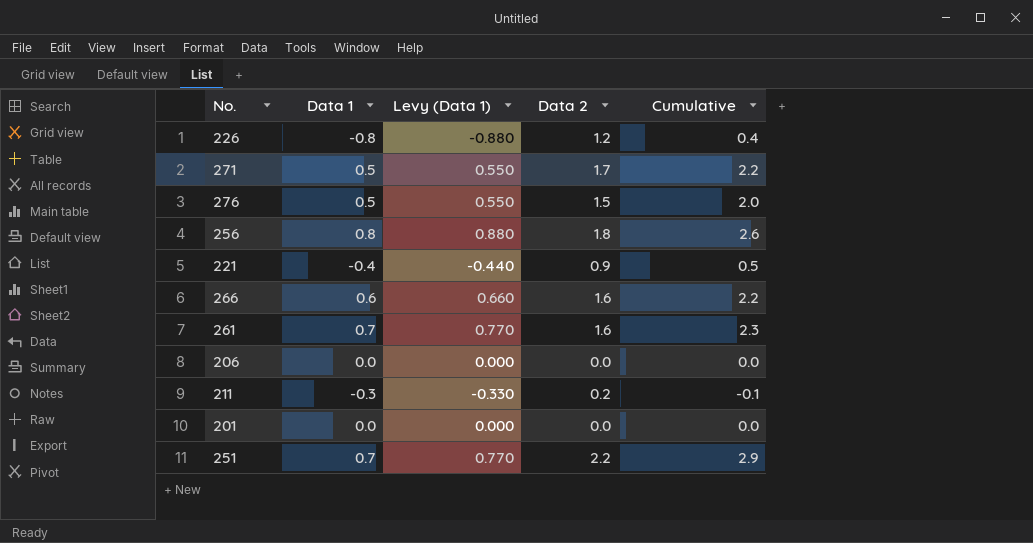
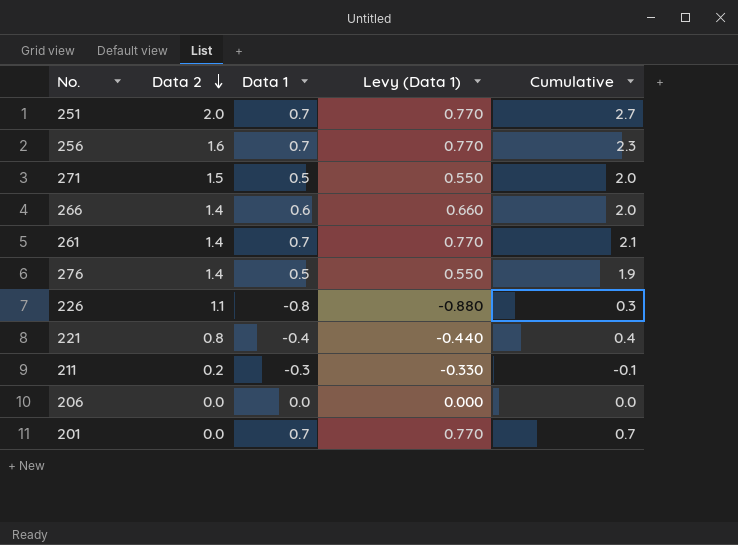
row order: none -> Data 2 descending
column Data 2 | position: 4 -> 2
251 | Data 2: 2.2 -> 2.0
251 | Cumulative: 2.9 -> 2.7
256 | Data 2: 1.8 -> 1.6
256 | Data 1: 0.8 -> 0.7
256 | Levy (Data 1): 0.880 -> 0.770
256 | Cumulative: 2.6 -> 2.3
271 | Data 2: 1.7 -> 1.5
271 | Cumulative: 2.2 -> 2.0
266 | Data 2: 1.6 -> 1.4
266 | Cumulative: 2.2 -> 2.0
261 | Data 2: 1.6 -> 1.4
261 | Cumulative: 2.3 -> 2.1
276 | Data 2: 1.5 -> 1.4
276 | Cumulative: 2.0 -> 1.9
226 | Data 2: 1.2 -> 1.1
226 | Cumulative: 0.4 -> 0.3
221 | Data 2: 0.9 -> 0.8
221 | Cumulative: 0.5 -> 0.4
201 | Data 1: 0.0 -> 0.7
201 | Levy (Data 1): 0.000 -> 0.770
201 | Cumulative: 0.0 -> 0.7

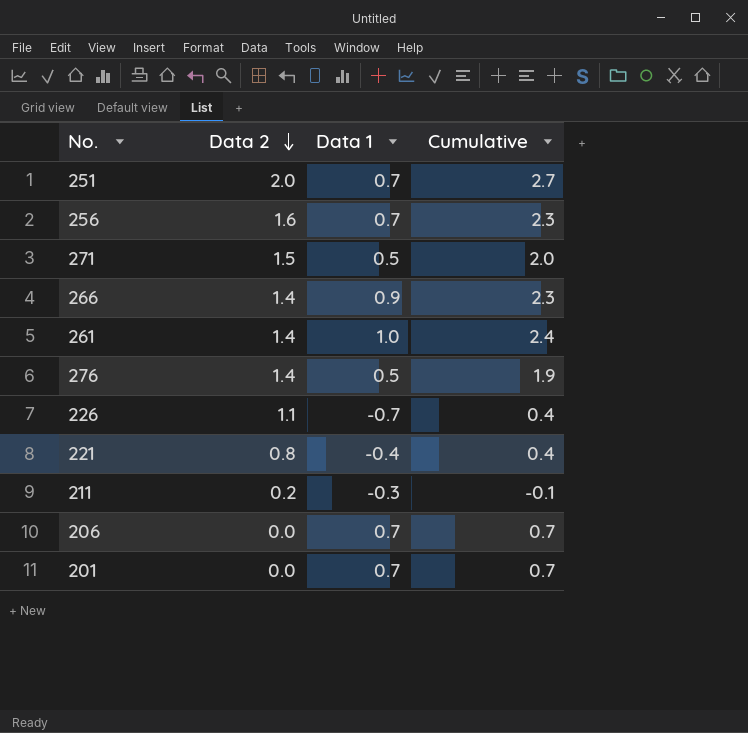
column Levy (Data 1) | formula: [Data 1] * 1.1 -> none
266 | Data 1: 0.6 -> 0.9
266 | Cumulative: 2.0 -> 2.3
261 | Data 1: 0.7 -> 1.0
261 | Cumulative: 2.1 -> 2.4
226 | Data 1: -0.8 -> -0.7
226 | Cumulative: 0.3 -> 0.4
206 | Data 1: 0.0 -> 0.7
206 | Cumulative: 0.0 -> 0.7

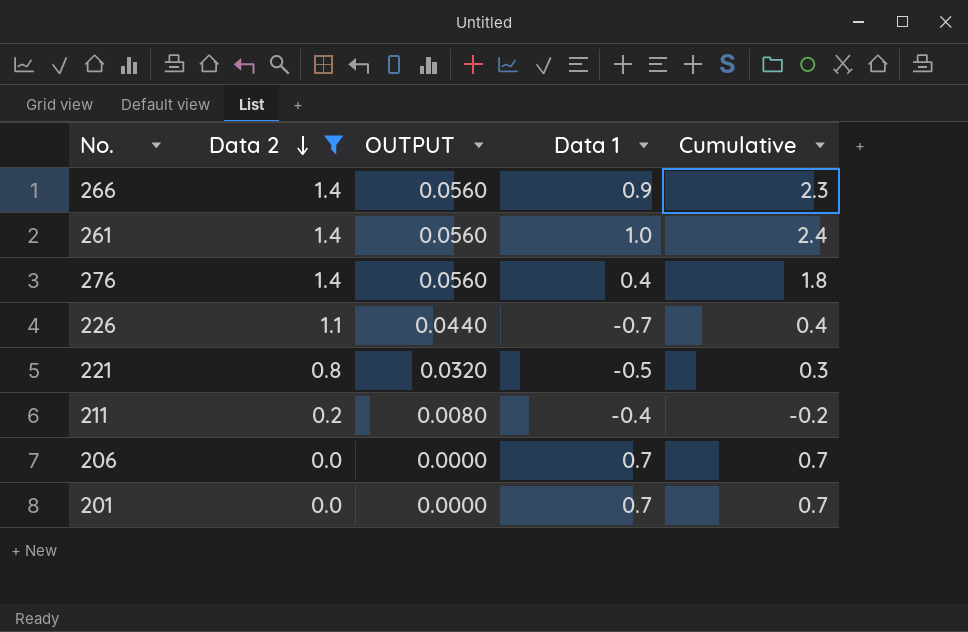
filter: none -> Data 2 <= 1.4
column OUTPUT | formula: none -> [Data 2] * 0.04
276 | Data 1: 0.5 -> 0.4
276 | Cumulative: 1.9 -> 1.8
221 | Data 1: -0.4 -> -0.5
221 | Cumulative: 0.4 -> 0.3
211 | Data 1: -0.3 -> -0.4
211 | Cumulative: -0.1 -> -0.2

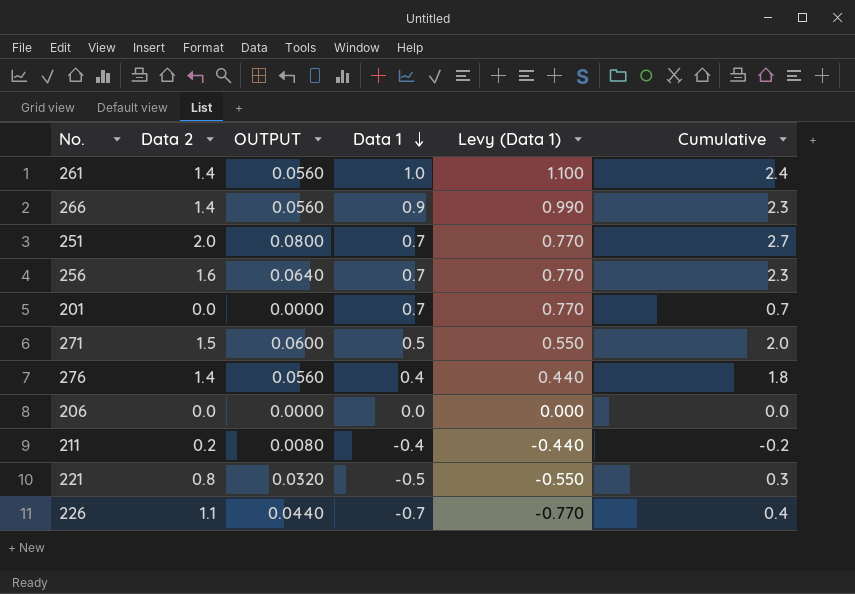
filter: Data 2 <= 1.4 -> none
row order: Data 2 descending -> Data 1 descending
column Levy (Data 1) | formula: none -> [Data 1] * 1.1
206 | Data 1: 0.7 -> 0.0
206 | Cumulative: 0.7 -> 0.0

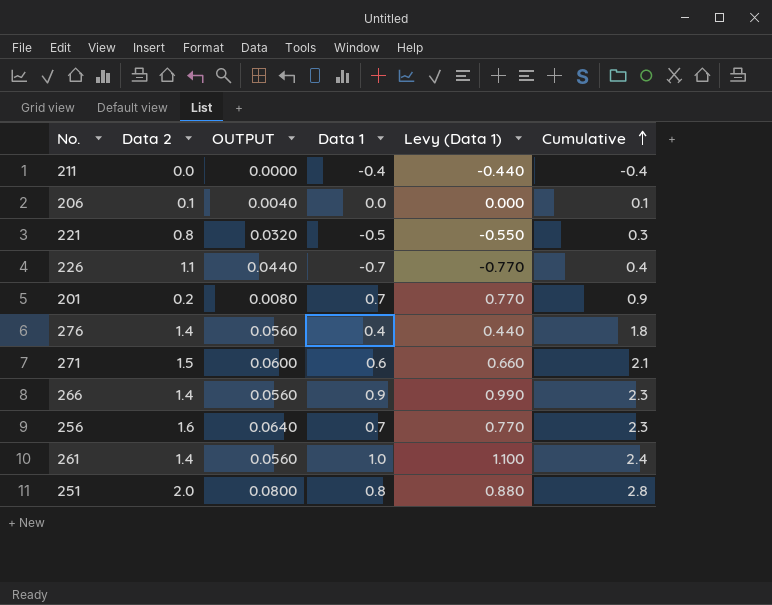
row order: Data 1 descending -> Cumulative ascending
211 | Data 2: 0.2 -> 0.0
211 | OUTPUT: 0.0080 -> 0.0000
211 | Cumulative: -0.2 -> -0.4
206 | Data 2: 0.0 -> 0.1
206 | OUTPUT: 0.0000 -> 0.0040
206 | Cumulative: 0.0 -> 0.1
201 | Data 2: 0.0 -> 0.2
201 | OUTPUT: 0.0000 -> 0.0080
201 | Cumulative: 0.7 -> 0.9
271 | Data 1: 0.5 -> 0.6
271 | Levy (Data 1): 0.550 -> 0.660
271 | Cumulative: 2.0 -> 2.1
251 | Data 1: 0.7 -> 0.8
251 | Levy (Data 1): 0.770 -> 0.880
251 | Cumulative: 2.7 -> 2.8

